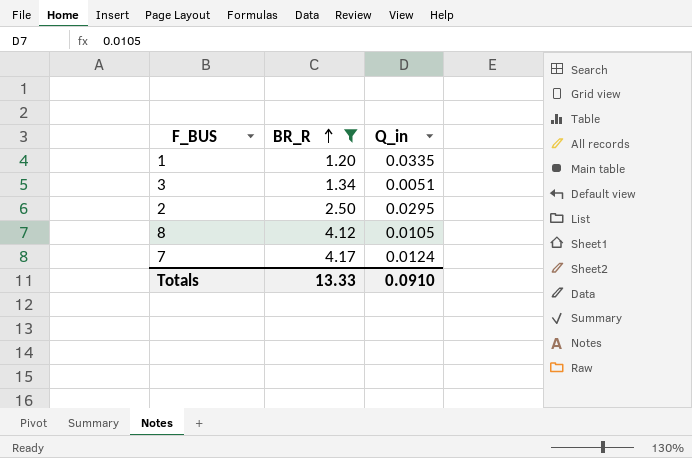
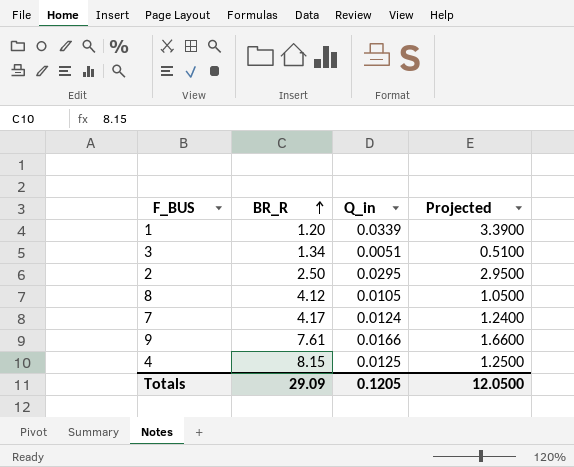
filter: BR_R <= 4.17 -> none
column Projected | formula: none -> [Q_in] * 100
1 | Q_in: 0.0335 -> 0.0339
Totals | BR_R: 13.33 -> 29.09
Totals | Q_in: 0.0910 -> 0.1205

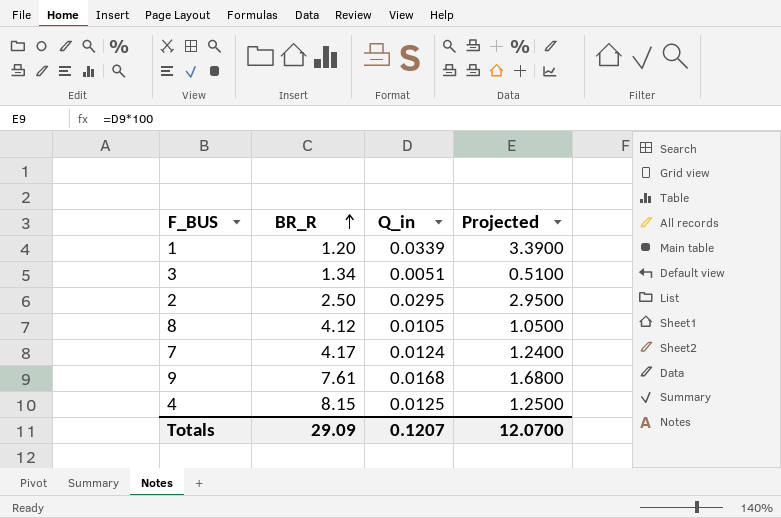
9 | Q_in: 0.0166 -> 0.0168
9 | Projected: 1.6600 -> 1.6800
Totals | Q_in: 0.1205 -> 0.1207
Totals | Projected: 12.0500 -> 12.0700

